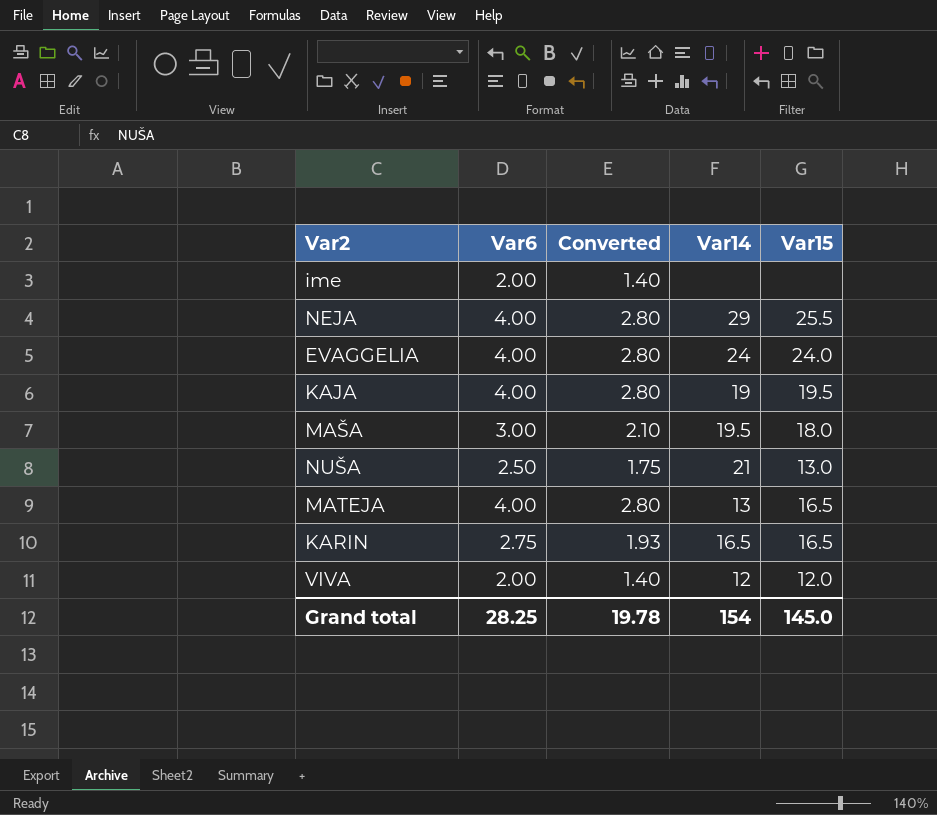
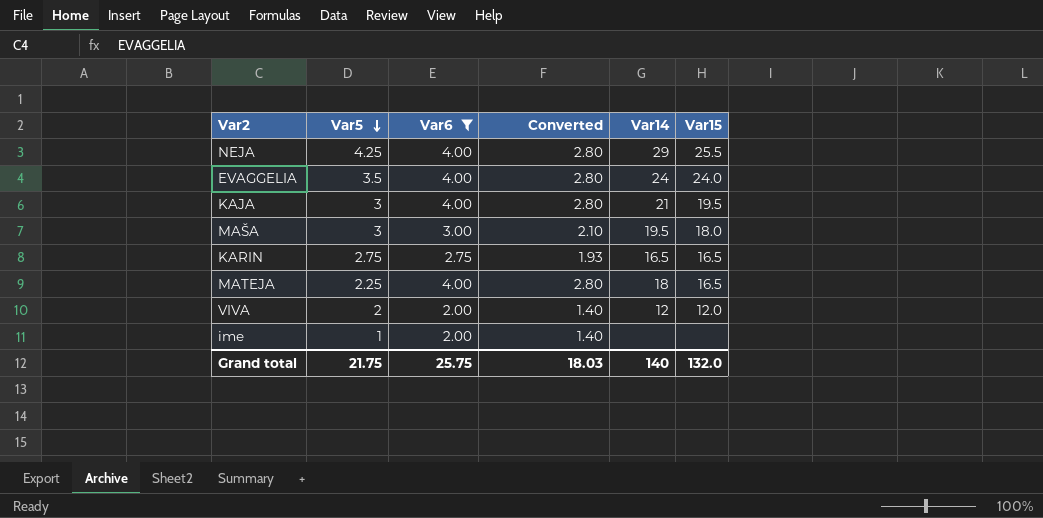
filter: none -> Var6 != 2.50
row order: none -> Var5 descending
column Var5 | position: none -> 2
KAJA | Var14: 19 -> 21
MATEJA | Var14: 13 -> 18
Grand total | Var6: 28.25 -> 25.75
Grand total | Converted: 19.78 -> 18.03
Grand total | Var14: 154 -> 140
Grand total | Var15: 145.0 -> 132.0

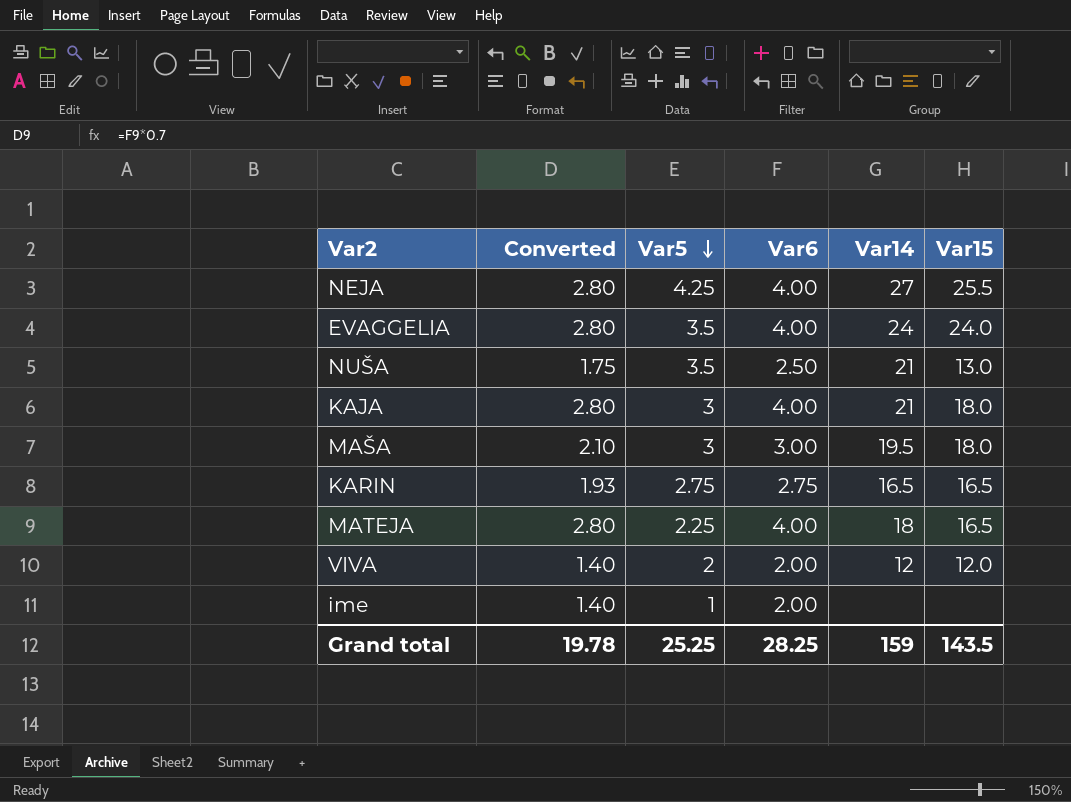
filter: Var6 != 2.50 -> none
column Converted | position: 4 -> 2
NEJA | Var14: 29 -> 27
KAJA | Var15: 19.5 -> 18.0
Grand total | Converted: 18.03 -> 19.78
Grand total | Var5: 21.75 -> 25.25
Grand total | Var6: 25.75 -> 28.25
Grand total | Var14: 140 -> 159
Grand total | Var15: 132.0 -> 143.5

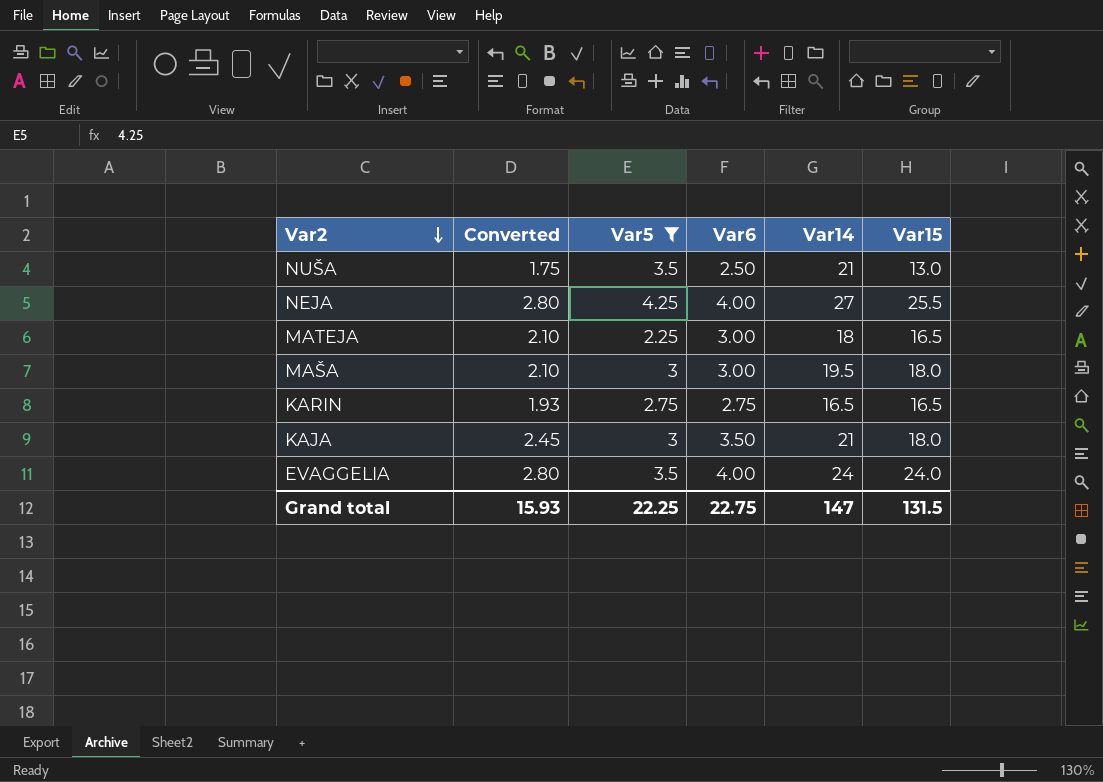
filter: none -> Var5 >= 2.25
row order: Var5 descending -> Var2 descending
MATEJA | Converted: 2.80 -> 2.10
MATEJA | Var6: 4.00 -> 3.00
KAJA | Converted: 2.80 -> 2.45
KAJA | Var6: 4.00 -> 3.50
Grand total | Converted: 19.78 -> 15.93
Grand total | Var5: 25.25 -> 22.25
Grand total | Var6: 28.25 -> 22.75
Grand total | Var14: 159 -> 147
Grand total | Var15: 143.5 -> 131.5

